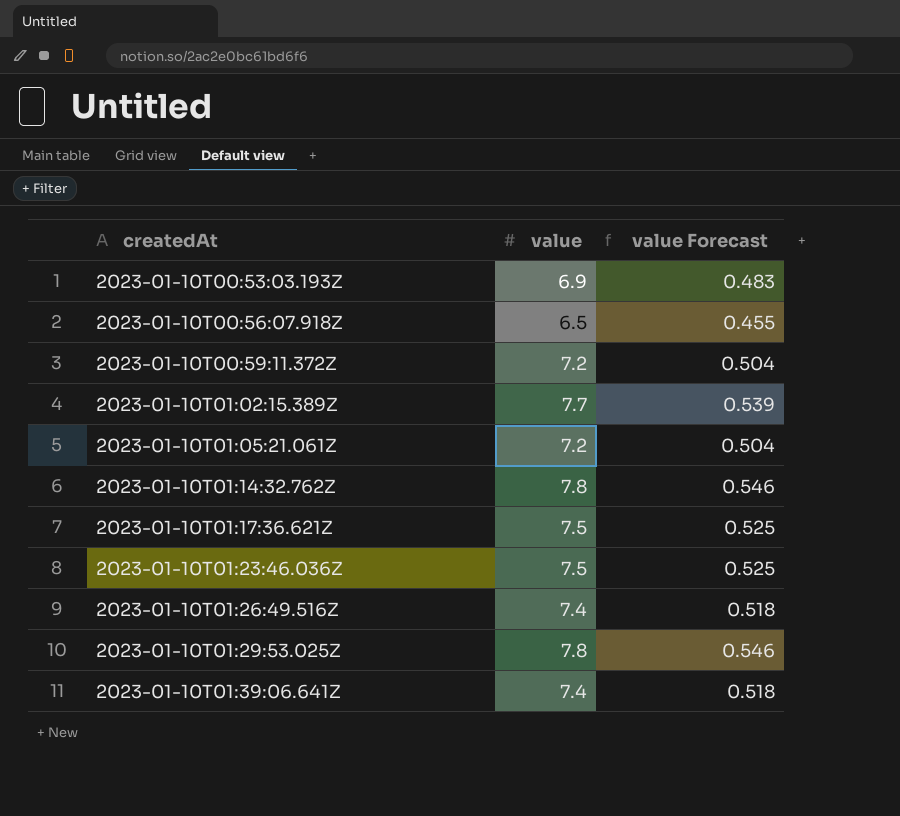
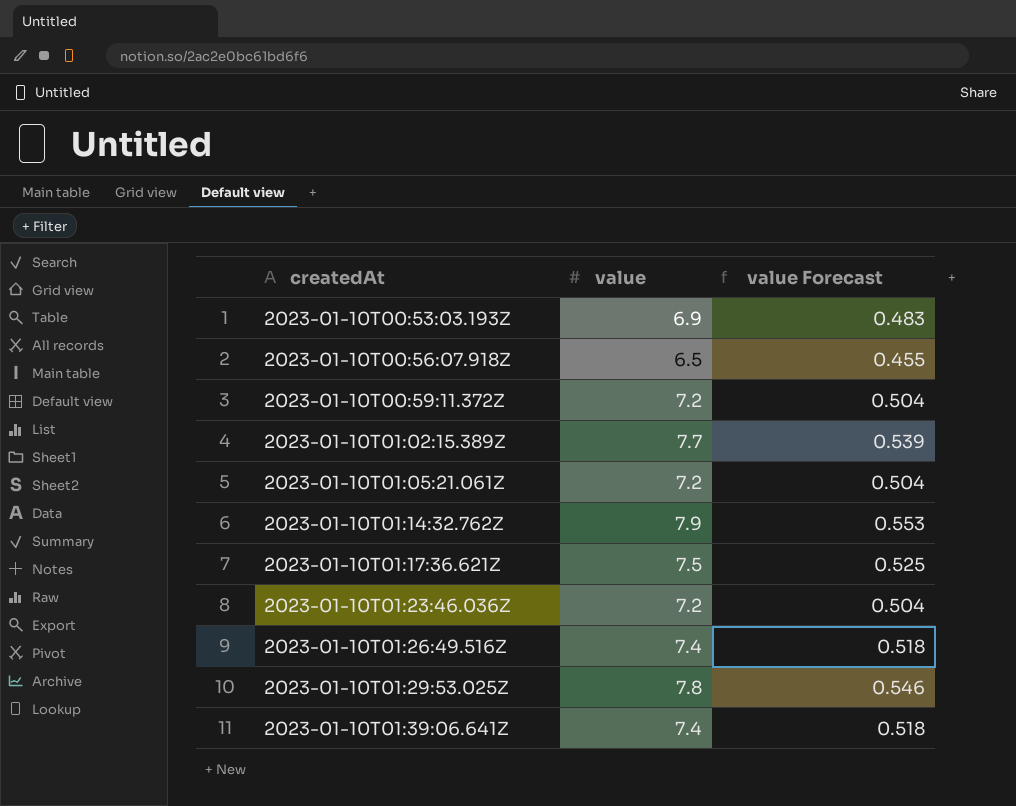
2023-01-10T01:14:32.762Z | value: 7.8 -> 7.9
2023-01-10T01:14:32.762Z | value Forecast: 0.546 -> 0.553
2023-01-10T01:23:46.036Z | value: 7.5 -> 7.2
2023-01-10T01:23:46.036Z | value Forecast: 0.525 -> 0.504

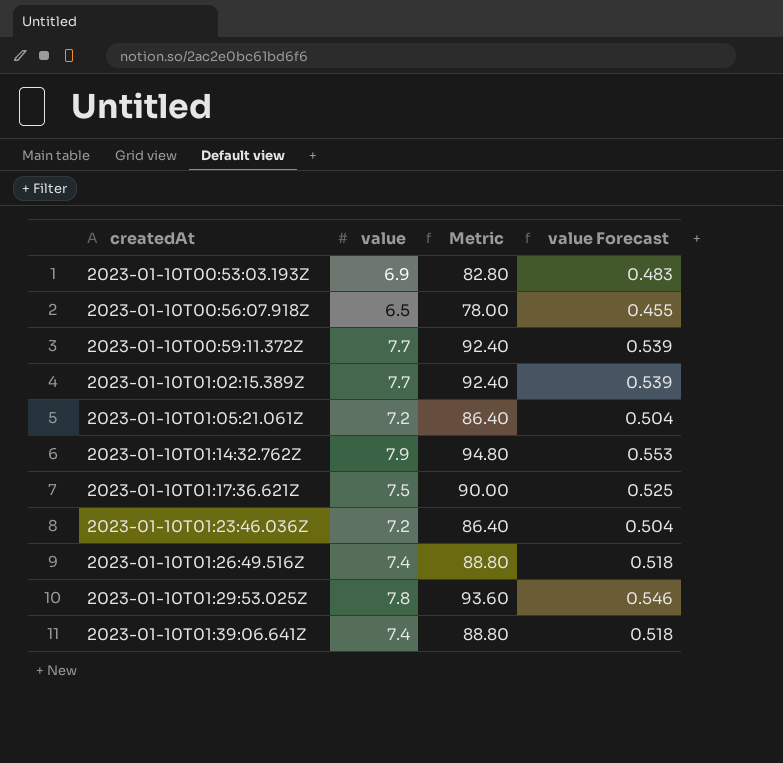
column Metric | formula: none -> [value] * 12
2023-01-10T00:59:11.372Z | value: 7.2 -> 7.7
2023-01-10T00:59:11.372Z | value Forecast: 0.504 -> 0.539

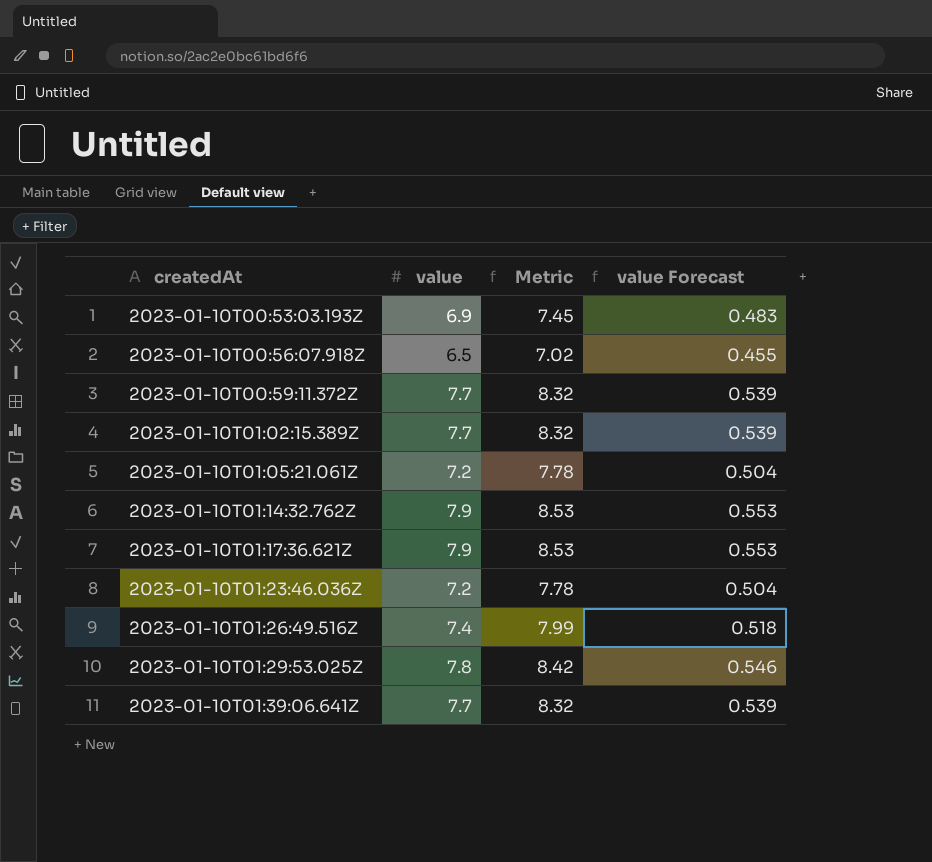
column Metric | formula: [value] * 12 -> [value] * 1.08
2023-01-10T01:17:36.621Z | value: 7.5 -> 7.9
2023-01-10T01:17:36.621Z | value Forecast: 0.525 -> 0.553
2023-01-10T01:39:06.641Z | value: 7.4 -> 7.7
2023-01-10T01:39:06.641Z | value Forecast: 0.518 -> 0.539

